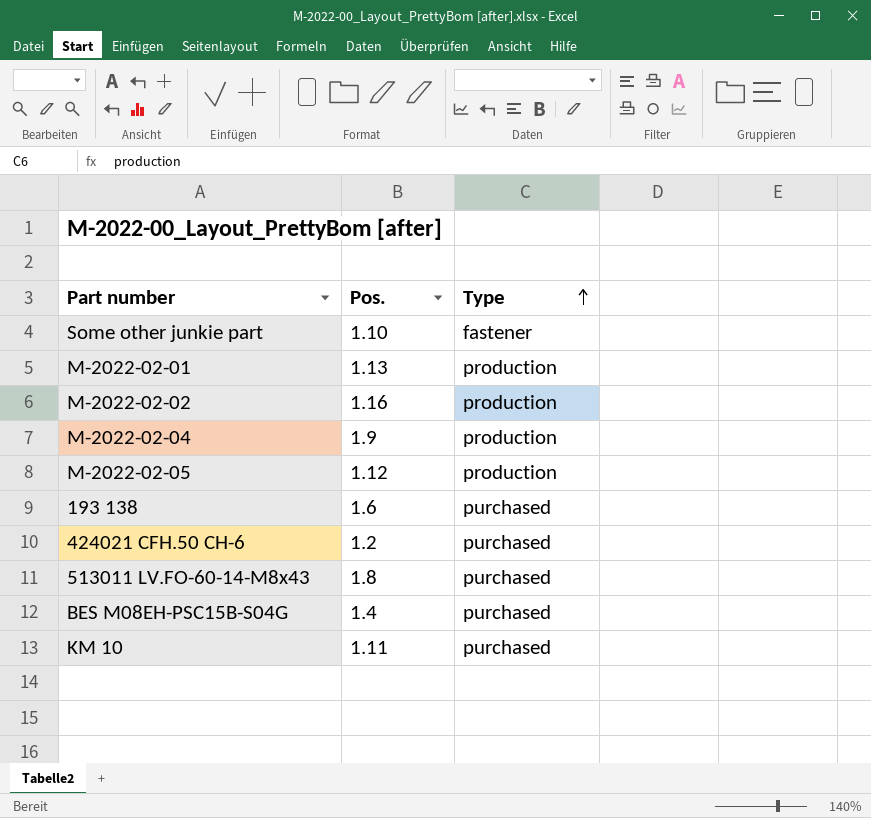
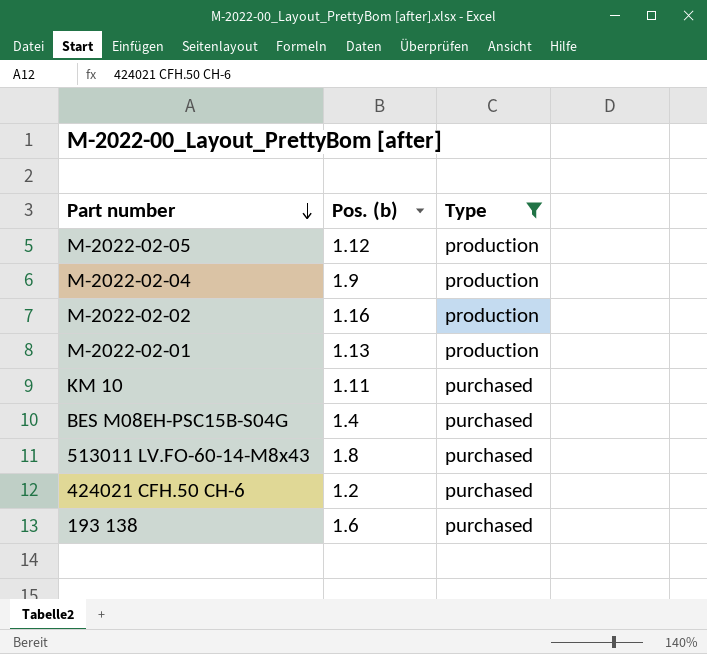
filter: none -> Type != fastener
row order: Type ascending -> Part number descending
column name: Pos. -> Pos. (b)

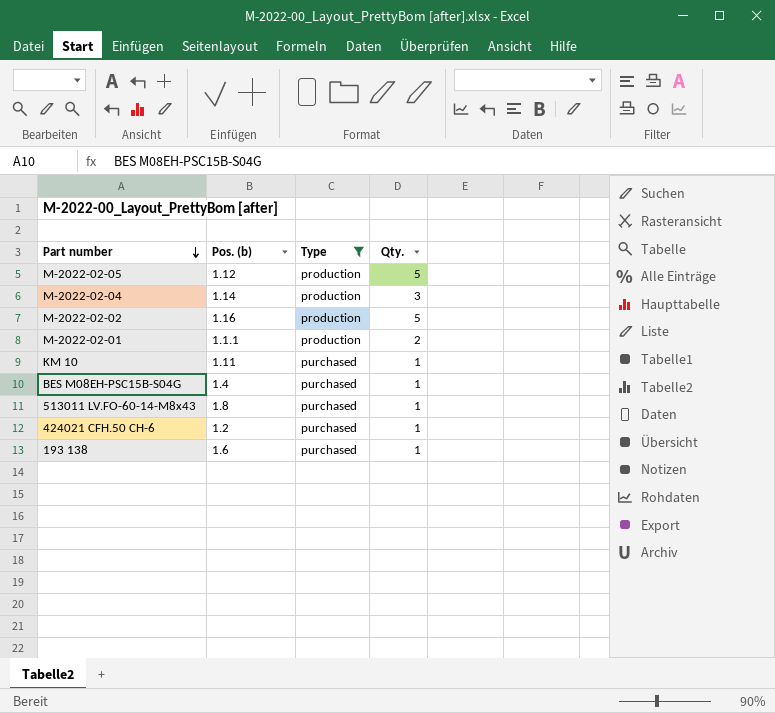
column Qty. | position: none -> 4
M-2022-02-04 | Pos. (b): 1.9 -> 1.14
M-2022-02-01 | Pos. (b): 1.13 -> 1.1.1

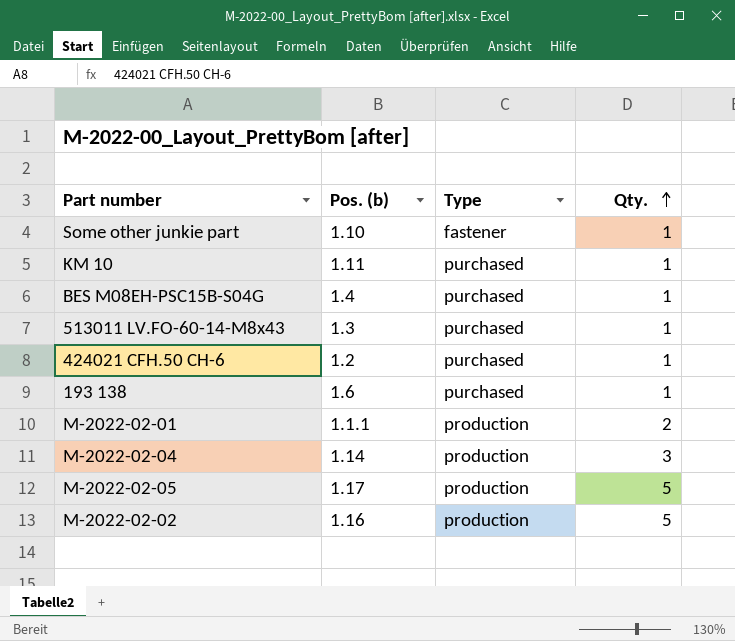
filter: Type != fastener -> none
row order: Part number descending -> Qty. ascending
513011 LV.FO-60-14-M8x43 | Pos. (b): 1.8 -> 1.3
M-2022-02-05 | Pos. (b): 1.12 -> 1.17

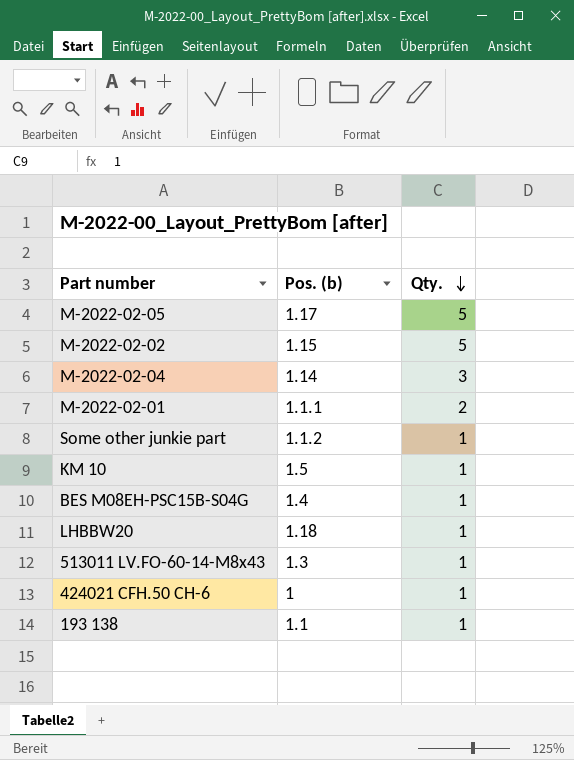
row order: Qty. ascending -> Qty. descending
column Type | position: 3 -> none
M-2022-02-02 | Pos. (b): 1.16 -> 1.15
Some other junkie part | Pos. (b): 1.10 -> 1.1.2
KM 10 | Pos. (b): 1.11 -> 1.5
row LHBBW20: none -> 1.18 | 1
424021 CFH.50 CH-6 | Pos. (b): 1.2 -> 1
193 138 | Pos. (b): 1.6 -> 1.1

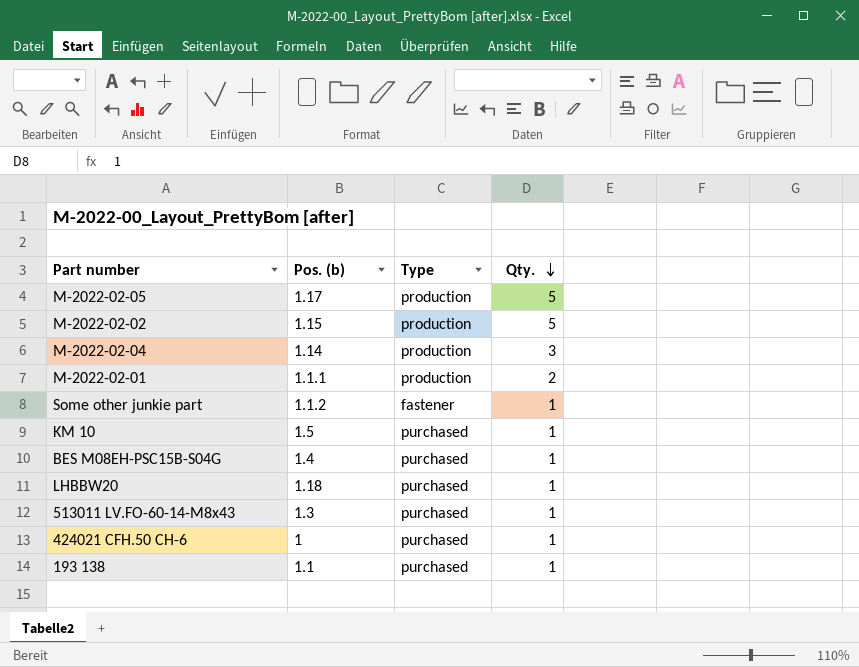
column Type | position: none -> 3

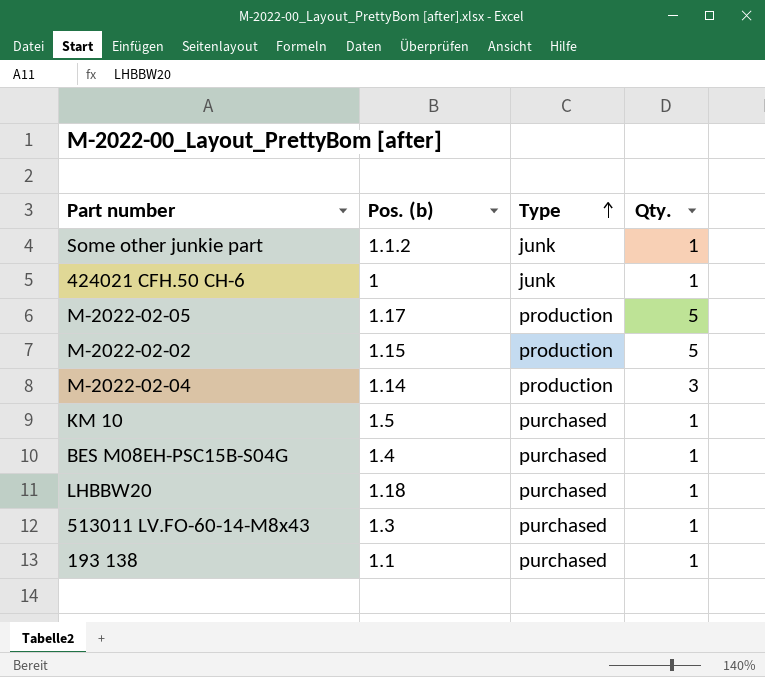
row order: Qty. descending -> Type ascending
row M-2022-02-01: 1.1.1 | production | 2 -> none
Some other junkie part | Type: fastener -> junk
424021 CFH.50 CH-6 | Type: purchased -> junk

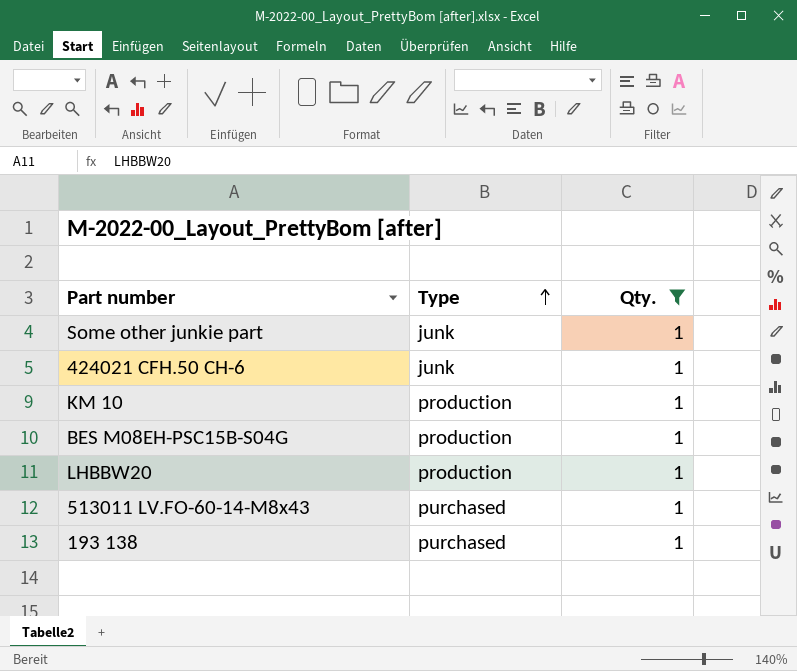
filter: none -> Qty. = 1
column Pos. (b) | position: 2 -> none
KM 10 | Type: purchased -> production
BES M08EH-PSC15B-S04G | Type: purchased -> production
LHBBW20 | Type: purchased -> production

